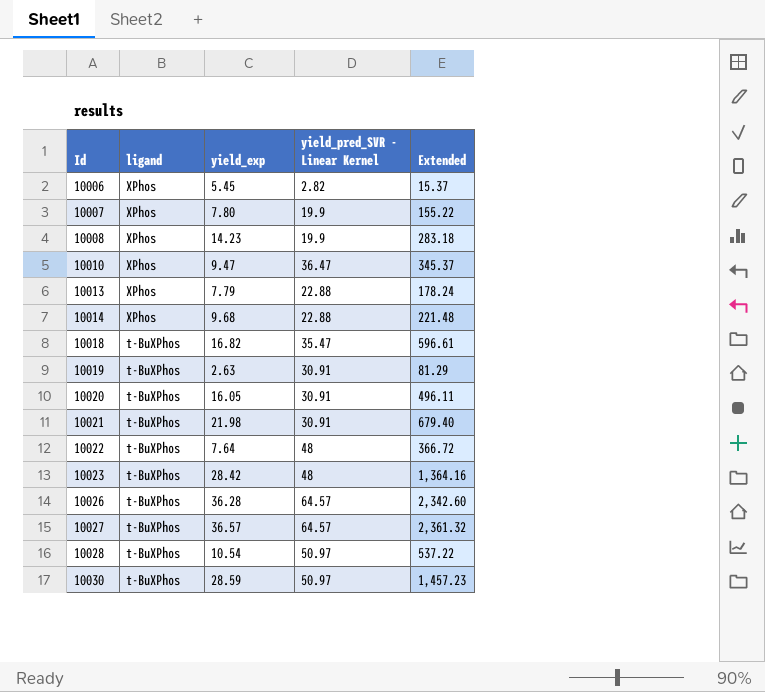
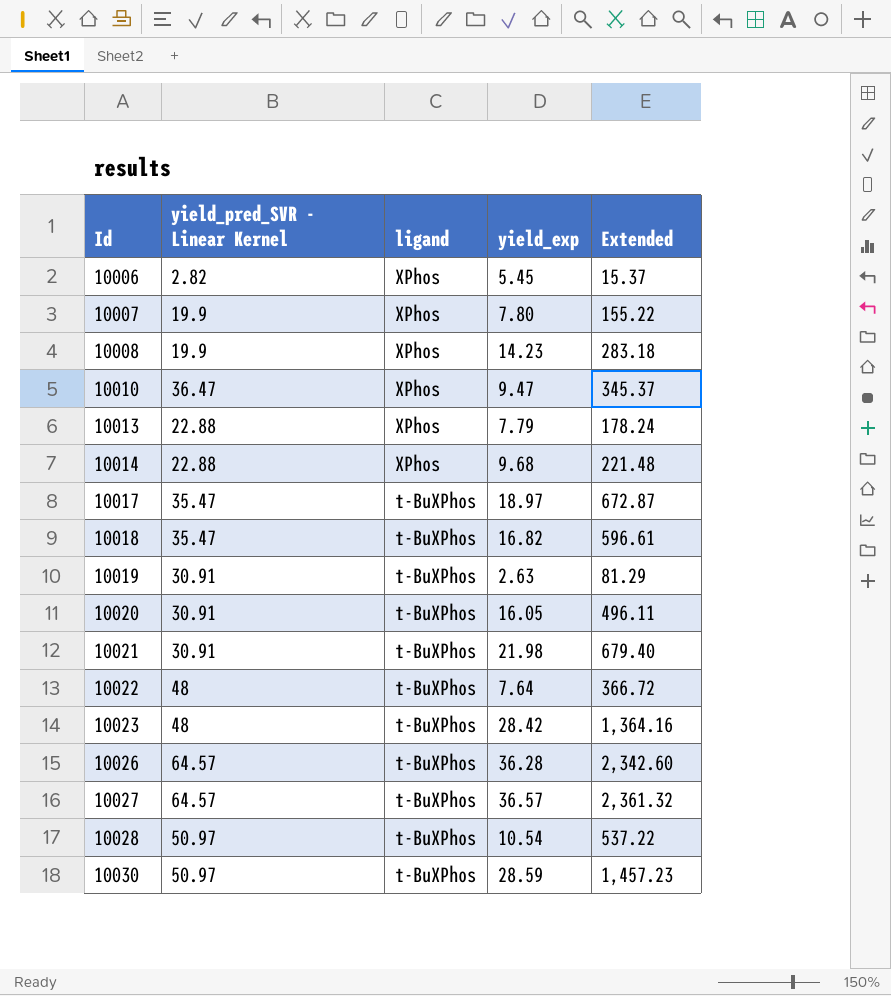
column yield_pred_SVR - Linear Kernel | position: 4 -> 2
row 10017: none -> 35.47 | t-BuXPhos | 18.97 | 672.87

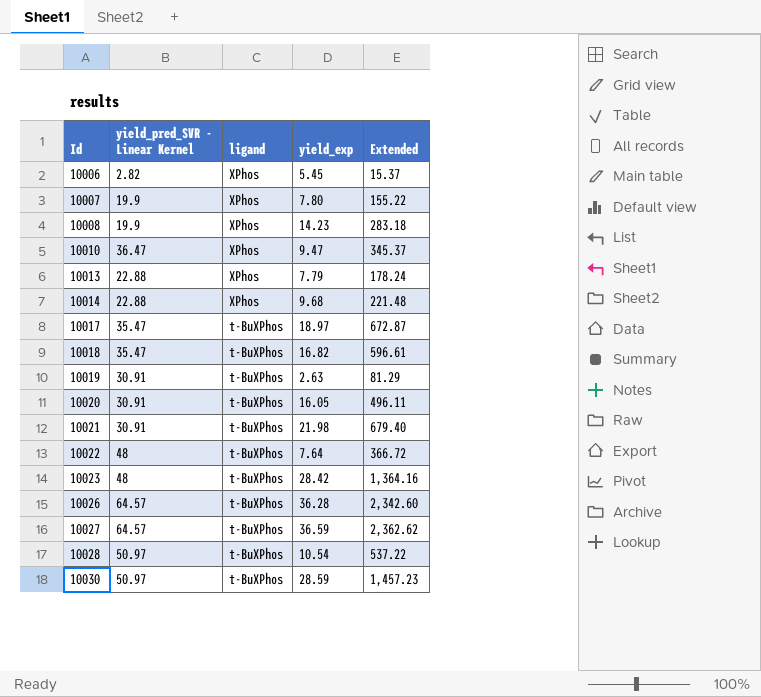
10027 | yield_exp: 36.57 -> 36.59
10027 | Extended: 2,361.32 -> 2,362.62

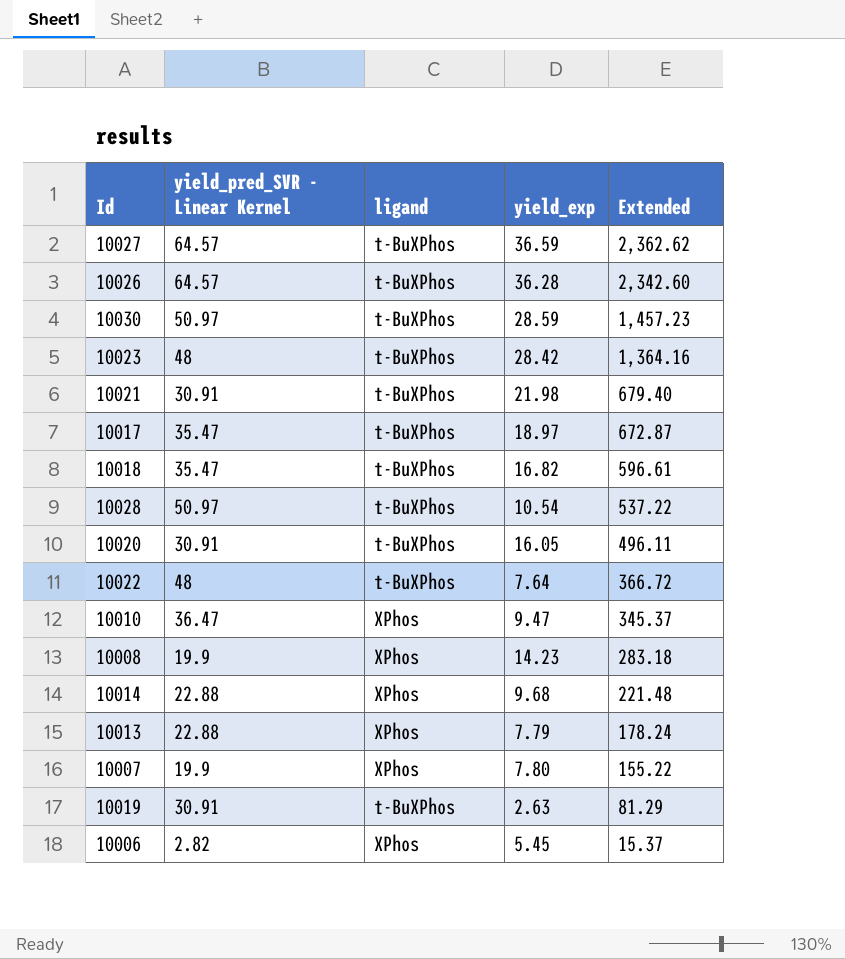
row order: Id ascending -> Extended descending

